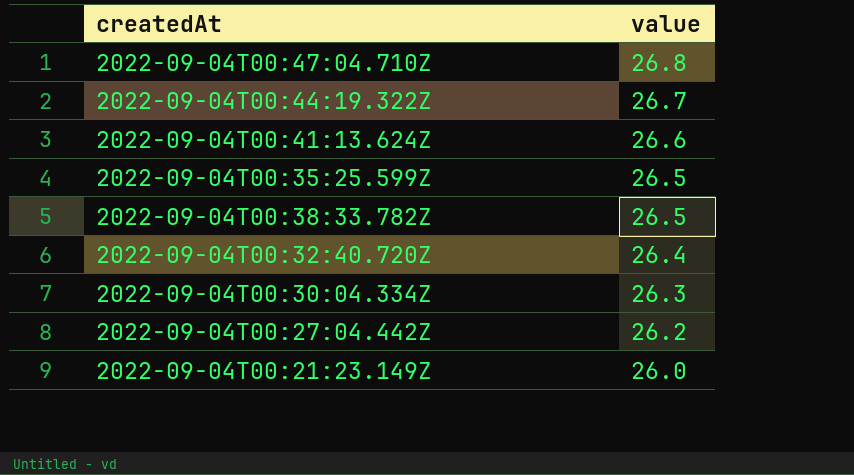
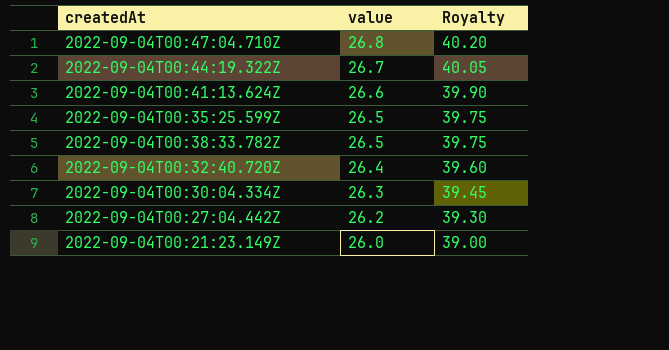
column Royalty | formula: none -> [value] * 1.5

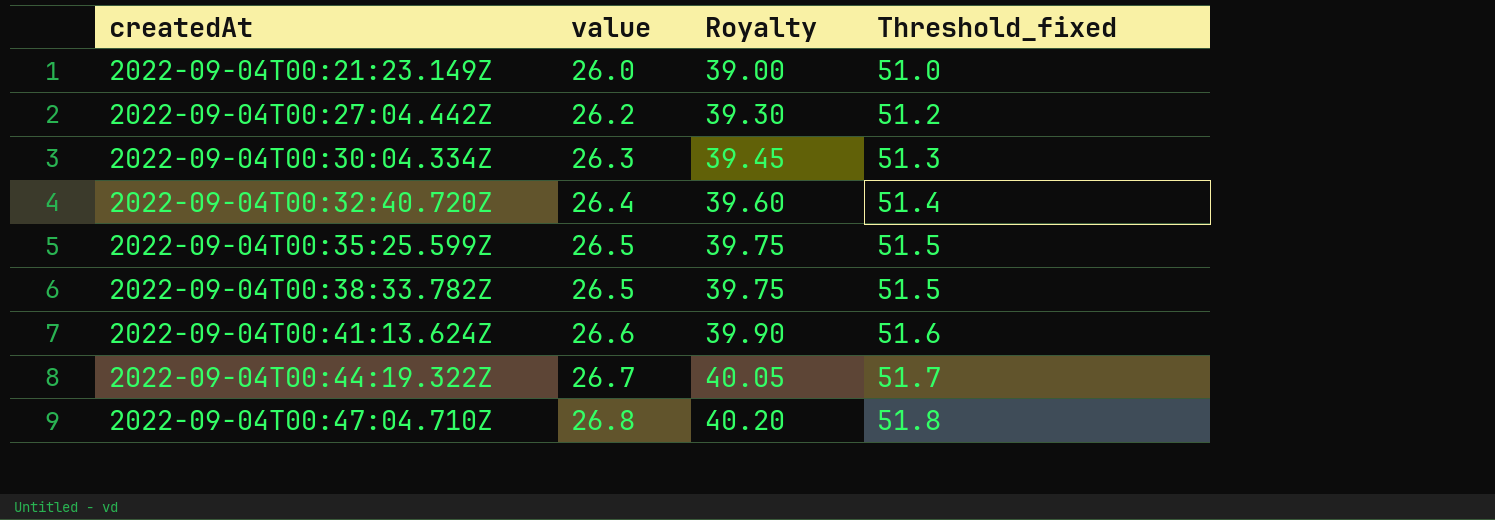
row order: value descending -> createdAt ascending
column Threshold_fixed | formula: none -> [value] + 25

